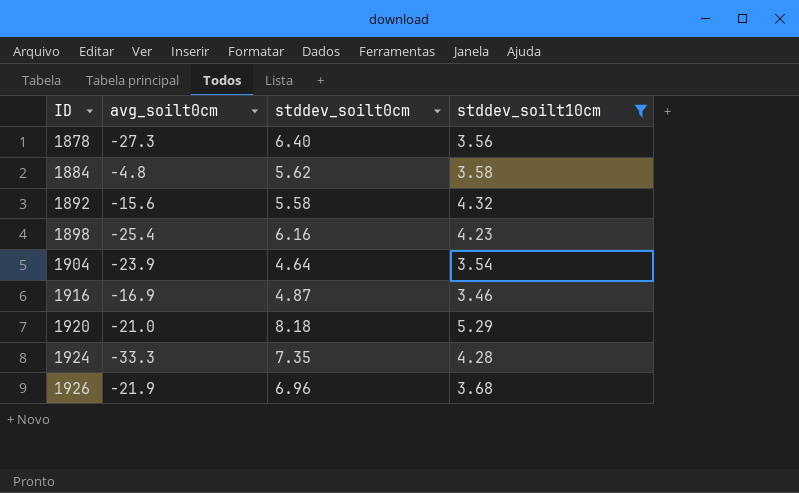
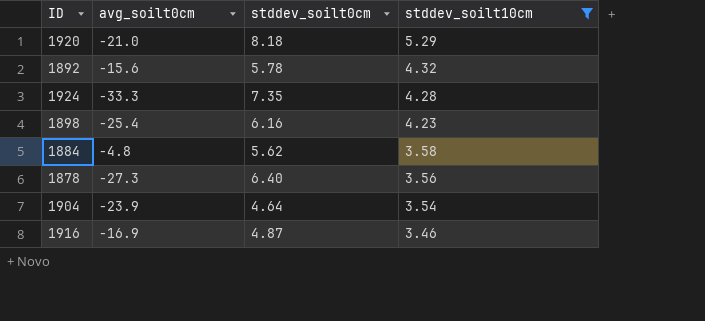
row order: ID ascending -> stddev_soilt10cm descending
row 1926: -21.9 | 6.96 | 3.68 -> none
1892 | stddev_soilt0cm: 5.58 -> 5.78

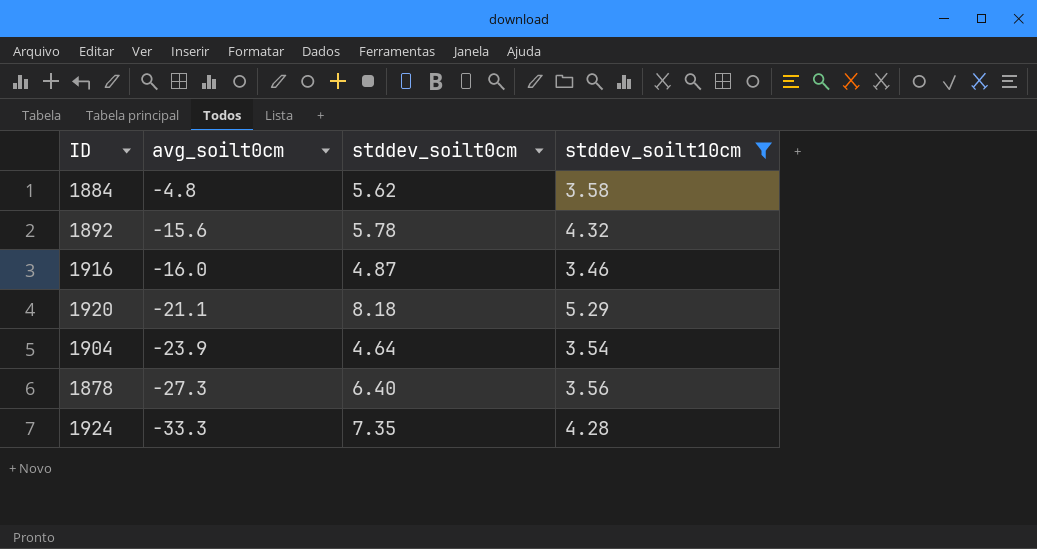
row order: stddev_soilt10cm descending -> avg_soilt0cm descending
row 1898: -25.4 | 6.16 | 4.23 -> none
1916 | avg_soilt0cm: -16.9 -> -16.0
1920 | avg_soilt0cm: -21.0 -> -21.1

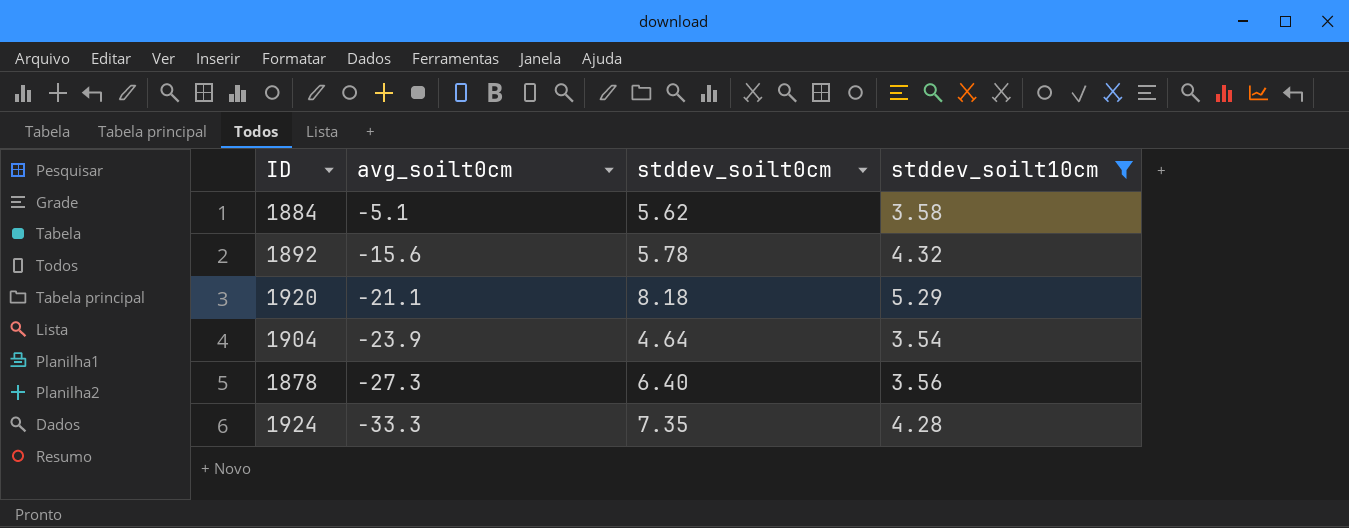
row 1916: -16.0 | 4.87 | 3.46 -> none
1884 | avg_soilt0cm: -4.8 -> -5.1

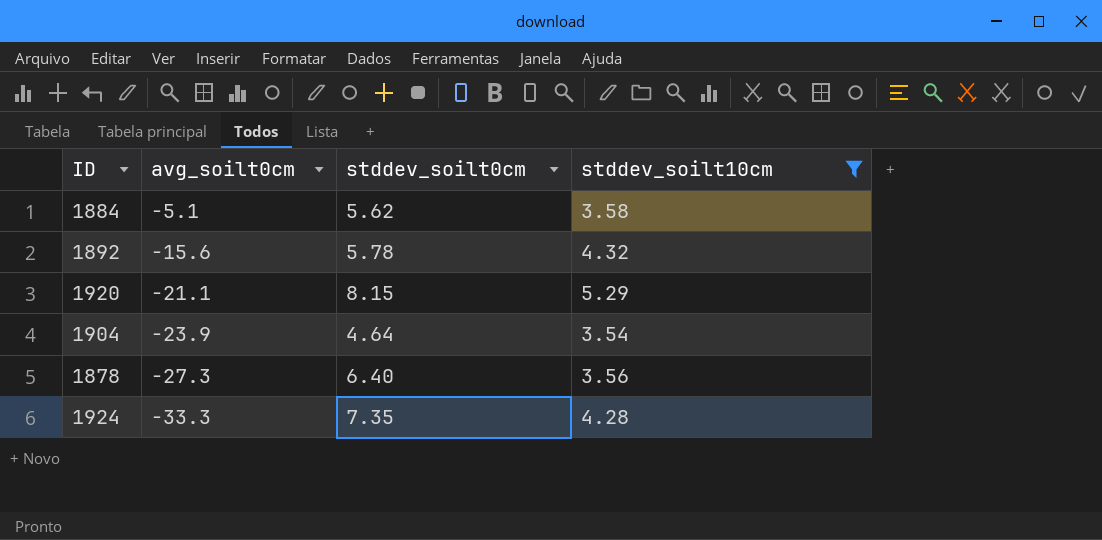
1920 | stddev_soilt0cm: 8.18 -> 8.15

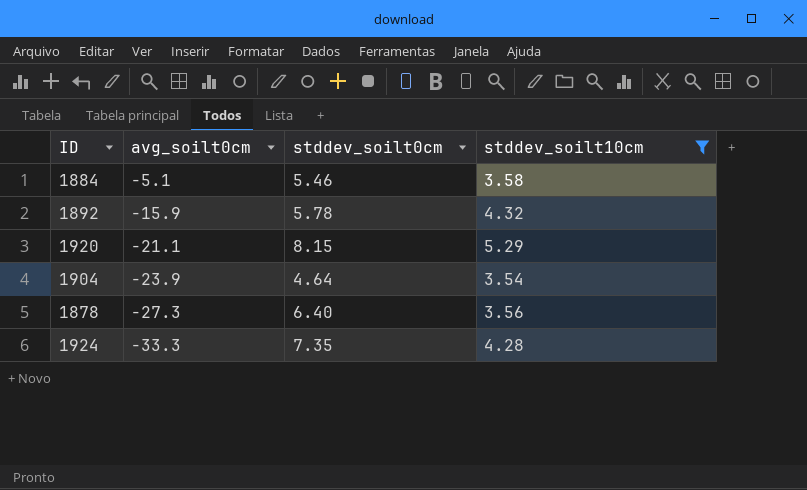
1884 | stddev_soilt0cm: 5.62 -> 5.46
1892 | avg_soilt0cm: -15.6 -> -15.9

